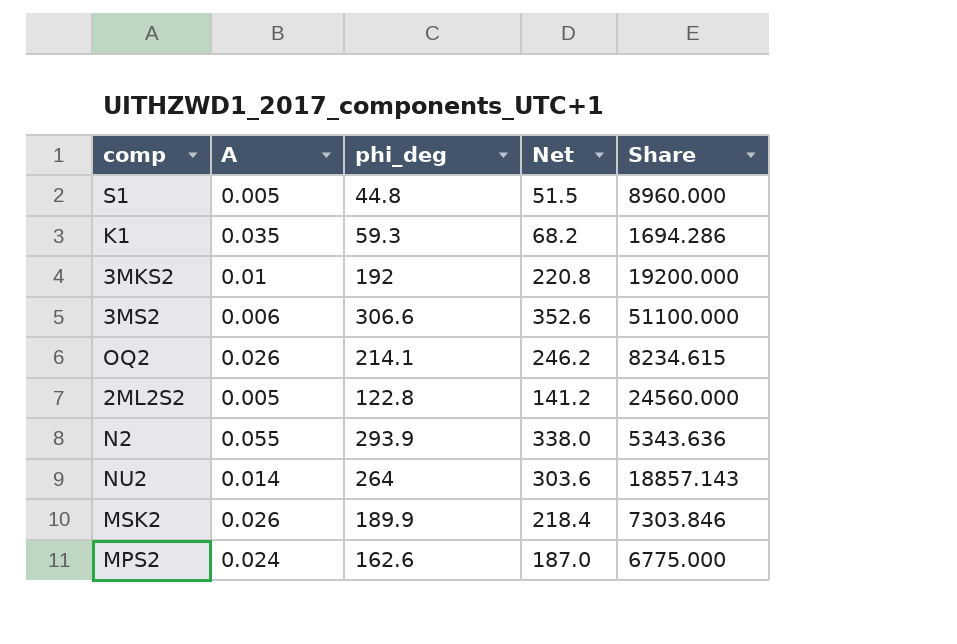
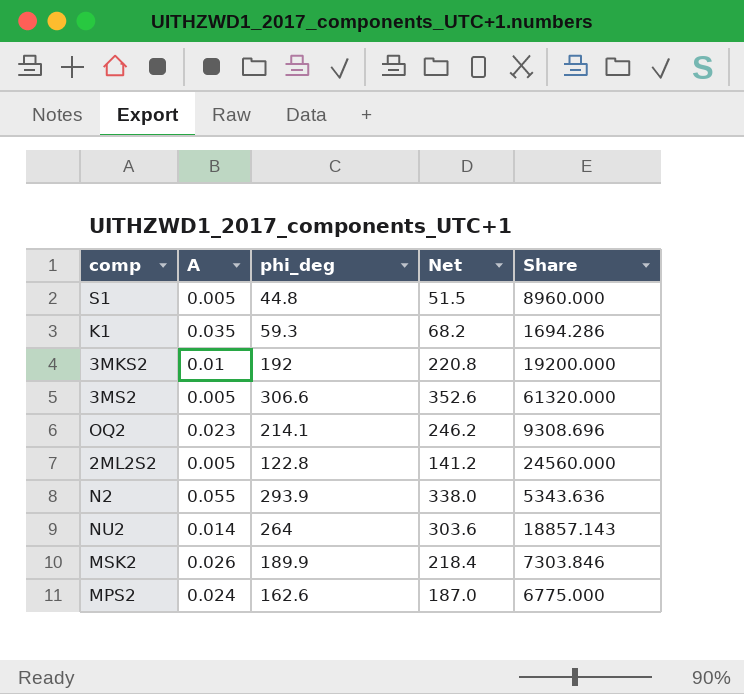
3MS2 | A: 0.006 -> 0.005
3MS2 | Share: 51100.000 -> 61320.000
OQ2 | A: 0.026 -> 0.023
OQ2 | Share: 8234.615 -> 9308.696

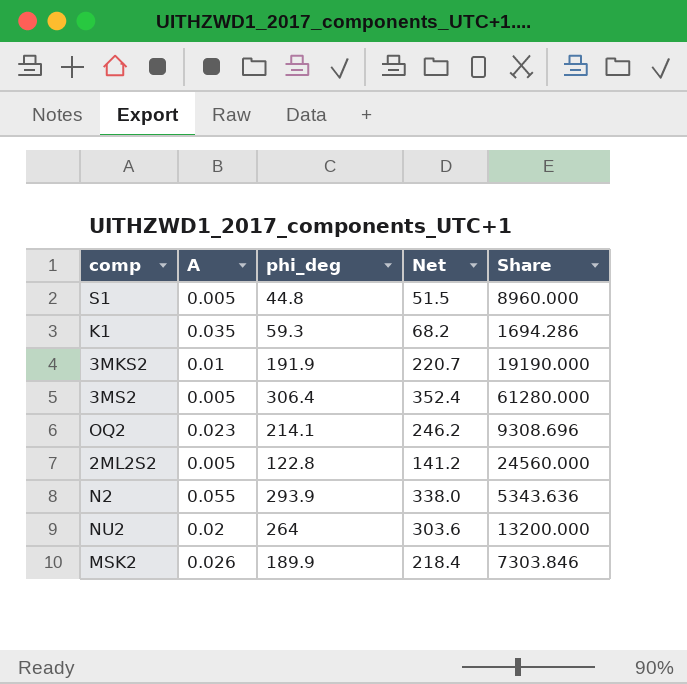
row MPS2: 0.024 | 162.6 | 187.0 | 6775.000 -> none
3MKS2 | phi_deg: 192 -> 191.9
3MKS2 | Net: 220.8 -> 220.7
3MKS2 | Share: 19200.000 -> 19190.000
3MS2 | phi_deg: 306.6 -> 306.4
3MS2 | Net: 352.6 -> 352.4
3MS2 | Share: 61320.000 -> 61280.000
NU2 | A: 0.014 -> 0.02
NU2 | Share: 18857.143 -> 13200.000

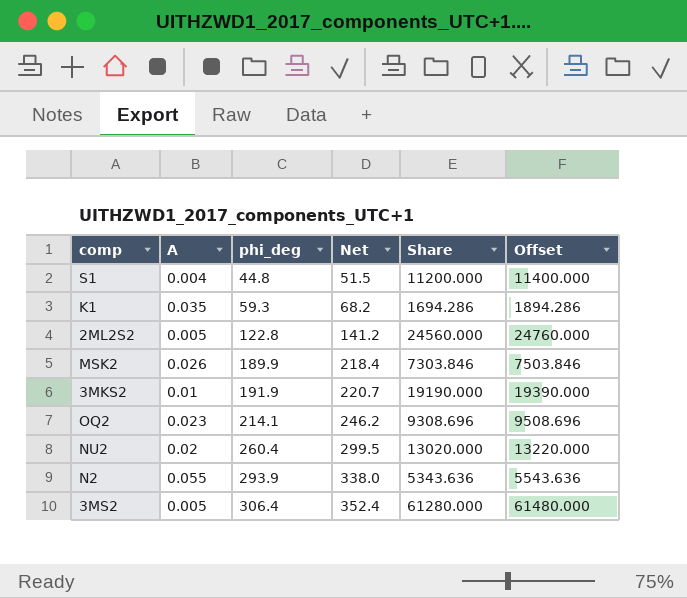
row order: none -> phi_deg ascending
column Offset | formula: none -> [Share] + 200
S1 | A: 0.005 -> 0.004
S1 | Share: 8960.000 -> 11200.000
NU2 | phi_deg: 264 -> 260.4
NU2 | Net: 303.6 -> 299.5
NU2 | Share: 13200.000 -> 13020.000

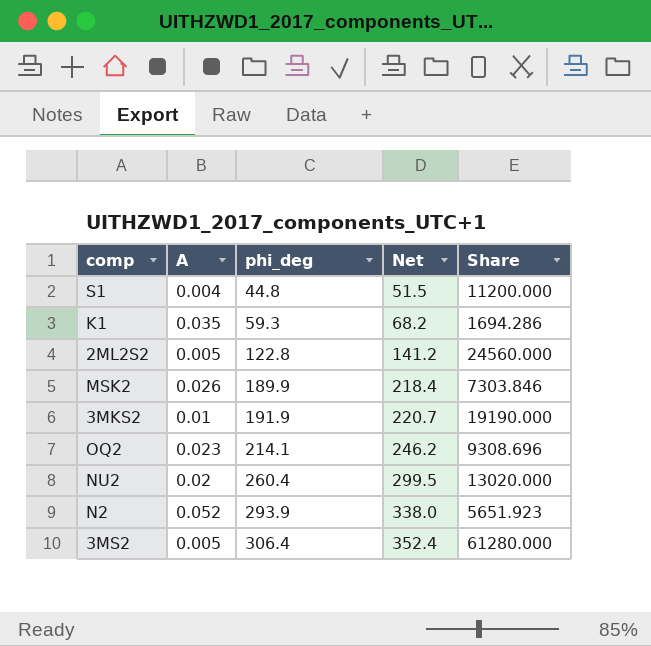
column Offset | formula: [Share] + 200 -> none
N2 | A: 0.055 -> 0.052
N2 | Share: 5343.636 -> 5651.923

